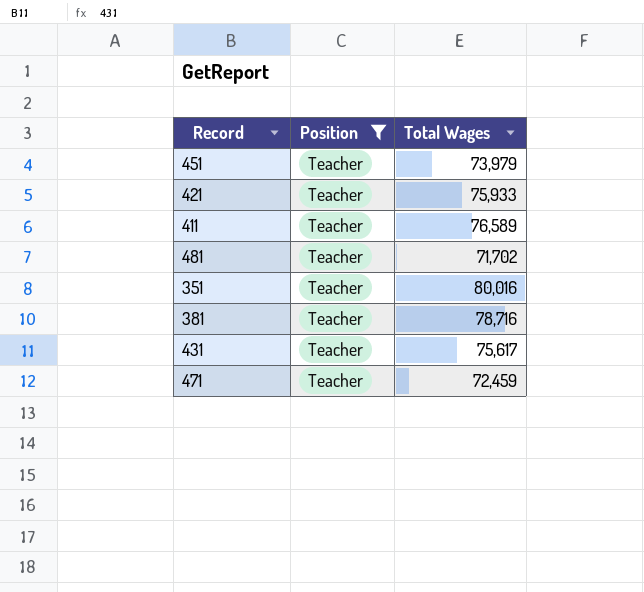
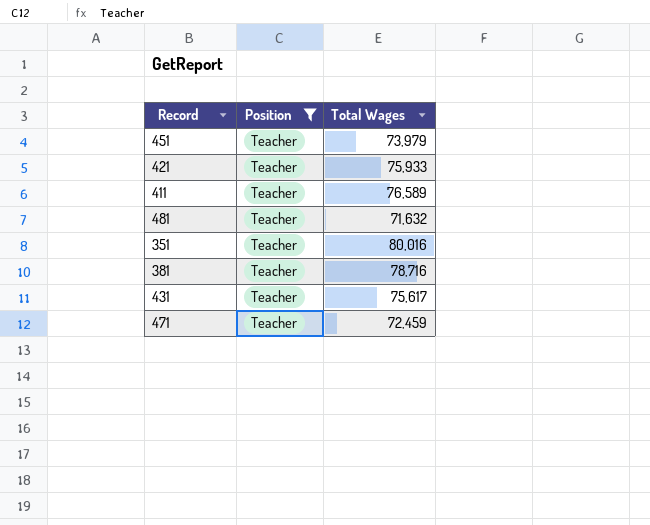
481 | Total Wages: 71,702 -> 71,632

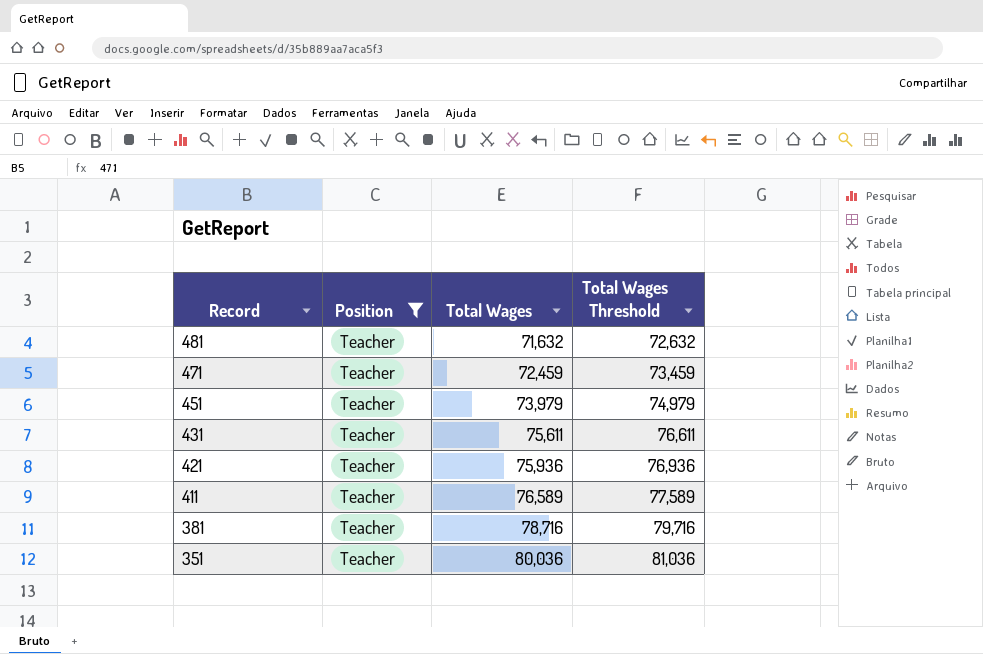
row order: none -> Record descending
column Total Wages Threshold | formula: none -> [Total Wages] + 1000
431 | Total Wages: 75,617 -> 75,611
421 | Total Wages: 75,933 -> 75,936
351 | Total Wages: 80,016 -> 80,036

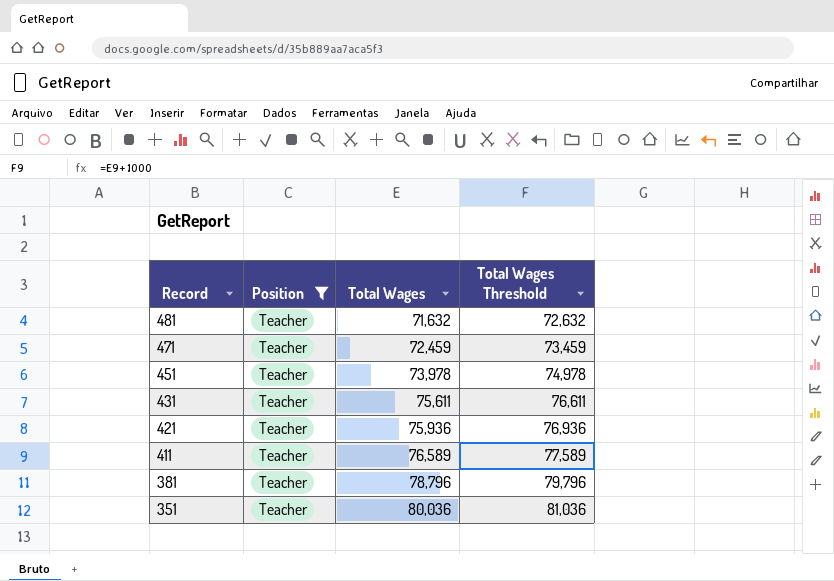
451 | Total Wages: 73,979 -> 73,978
451 | Total Wages Threshold: 74,979 -> 74,978
381 | Total Wages: 78,716 -> 78,796
381 | Total Wages Threshold: 79,716 -> 79,796

